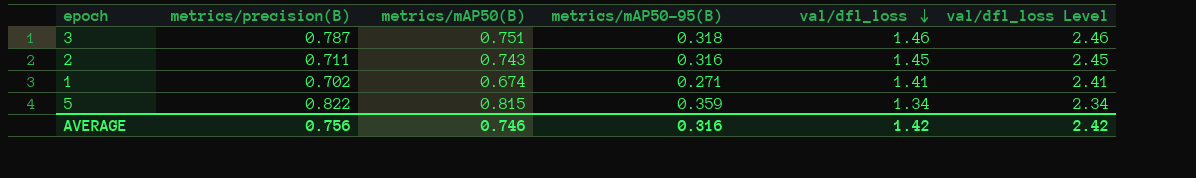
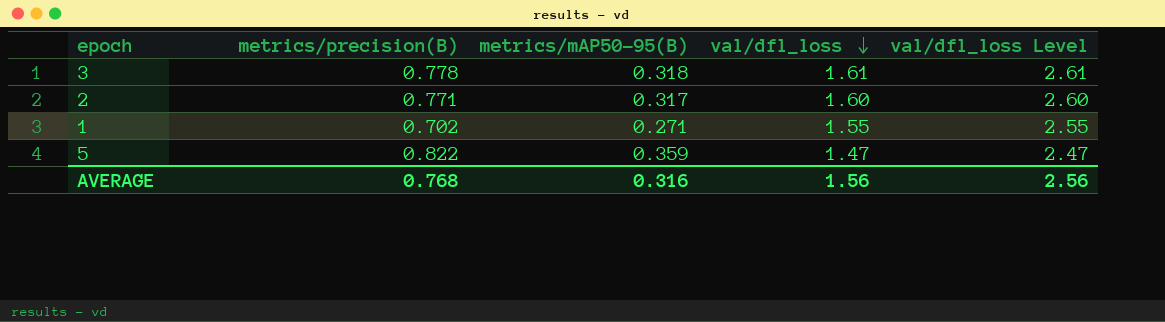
column metrics/mAP50(B) | position: 3 -> none
3 | metrics/precision(B): 0.787 -> 0.778
3 | val/dfl_loss: 1.46 -> 1.61
3 | val/dfl_loss Level: 2.46 -> 2.61
2 | metrics/precision(B): 0.711 -> 0.771
2 | metrics/mAP50-95(B): 0.316 -> 0.317
2 | val/dfl_loss: 1.45 -> 1.60
2 | val/dfl_loss Level: 2.45 -> 2.60
1 | val/dfl_loss: 1.41 -> 1.55
1 | val/dfl_loss Level: 2.41 -> 2.55
5 | val/dfl_loss: 1.34 -> 1.47
5 | val/dfl_loss Level: 2.34 -> 2.47
AVERAGE | metrics/precision(B): 0.756 -> 0.768
AVERAGE | val/dfl_loss: 1.42 -> 1.56
AVERAGE | val/dfl_loss Level: 2.42 -> 2.56

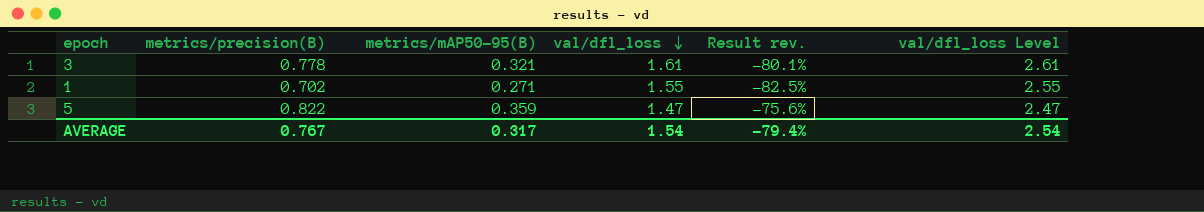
column Result rev. | formula: none -> ([metrics/mAP50-95(B)] - [val/dfl_loss]) / [val/dfl_loss]
row 2: 0.771 | 0.317 | 1.60 | 2.60 -> none
3 | metrics/mAP50-95(B): 0.318 -> 0.321
AVERAGE | metrics/precision(B): 0.768 -> 0.767
AVERAGE | metrics/mAP50-95(B): 0.316 -> 0.317
AVERAGE | val/dfl_loss: 1.56 -> 1.54
AVERAGE | val/dfl_loss Level: 2.56 -> 2.54

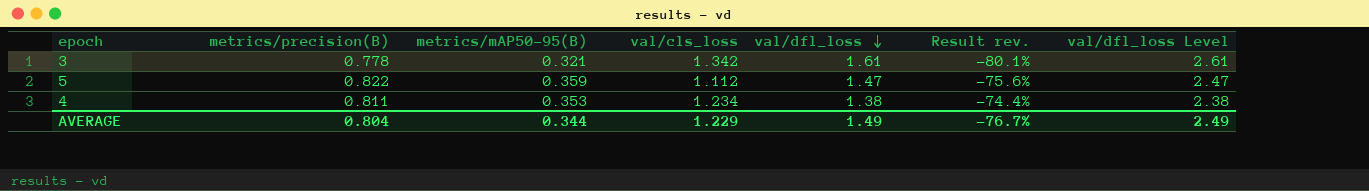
column val/cls_loss | position: none -> 4
row 1: 0.702 | 0.271 | 1.55 | -82.5% | 2.55 -> none
row 4: none -> 0.811 | 0.353 | 1.234 | 1.38 | -74.4% | 2.38
AVERAGE | metrics/precision(B): 0.767 -> 0.804
AVERAGE | metrics/mAP50-95(B): 0.317 -> 0.344
AVERAGE | val/dfl_loss: 1.54 -> 1.49
AVERAGE | Result rev.: -79.4% -> -76.7%
AVERAGE | val/dfl_loss Level: 2.54 -> 2.49

